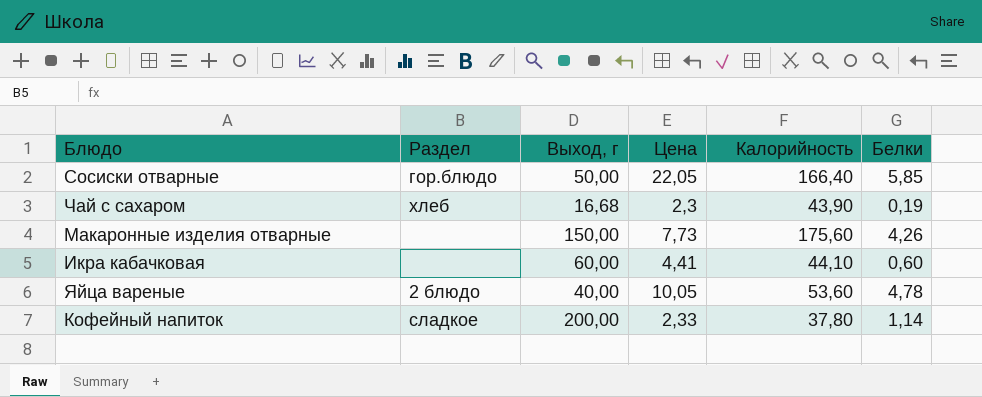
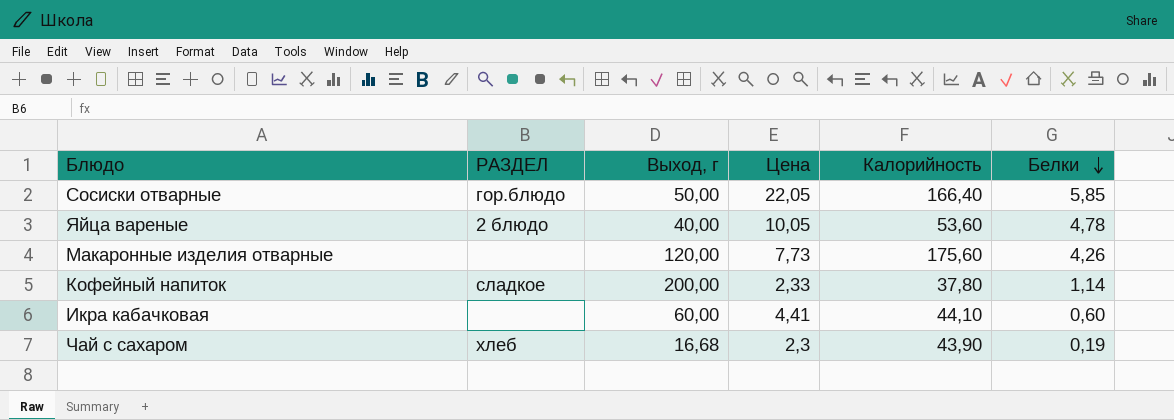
row order: none -> Белки descending
column name: Раздел -> РАЗДЕЛ
Макаронные изделия отварные | Выход, г: 150,00 -> 120,00

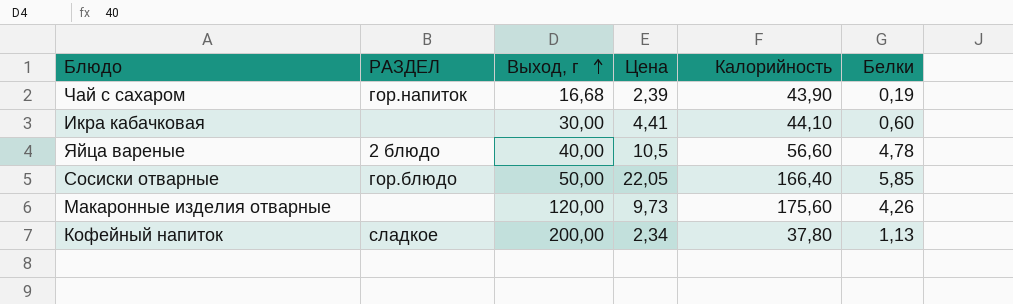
row order: Белки descending -> Выход, г ascending
Чай с сахаром | РАЗДЕЛ: хлеб -> гор.напиток
Чай с сахаром | Цена: 2,3 -> 2,39
Икра кабачковая | Выход, г: 60,00 -> 30,00
Яйца вареные | Цена: 10,05 -> 10,5
Яйца вареные | Калорийность: 53,60 -> 56,60
Макаронные изделия отварные | Цена: 7,73 -> 9,73
Кофейный напиток | Цена: 2,33 -> 2,34
Кофейный напиток | Белки: 1,14 -> 1,13

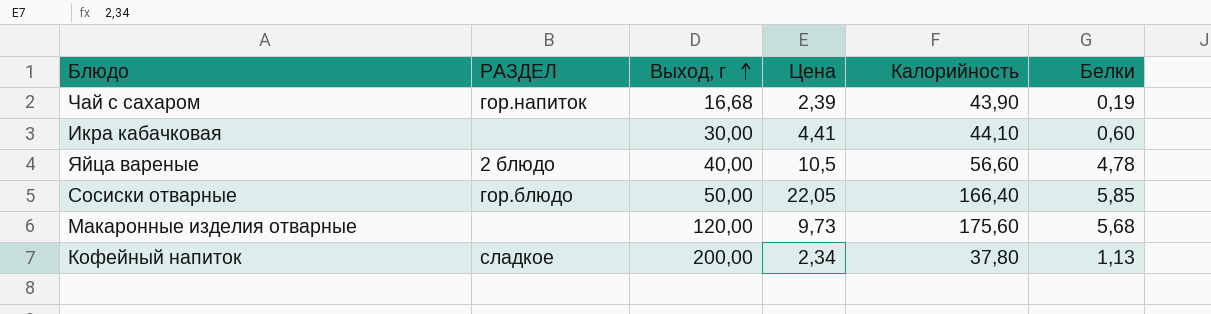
Макаронные изделия отварные | Белки: 4,26 -> 5,68

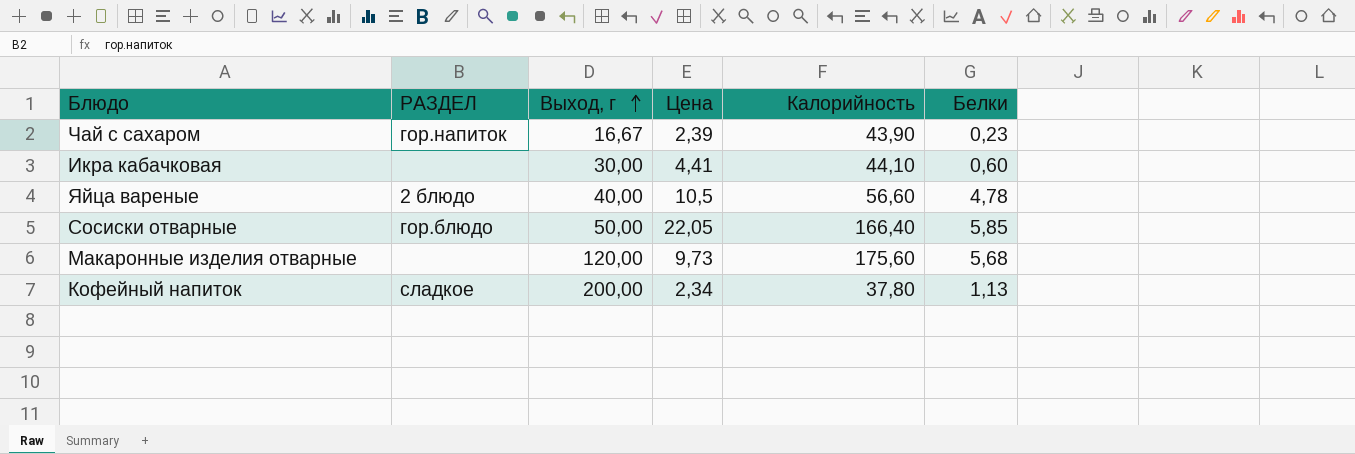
Чай с сахаром | Выход, г: 16,68 -> 16,67
Чай с сахаром | Белки: 0,19 -> 0,23

